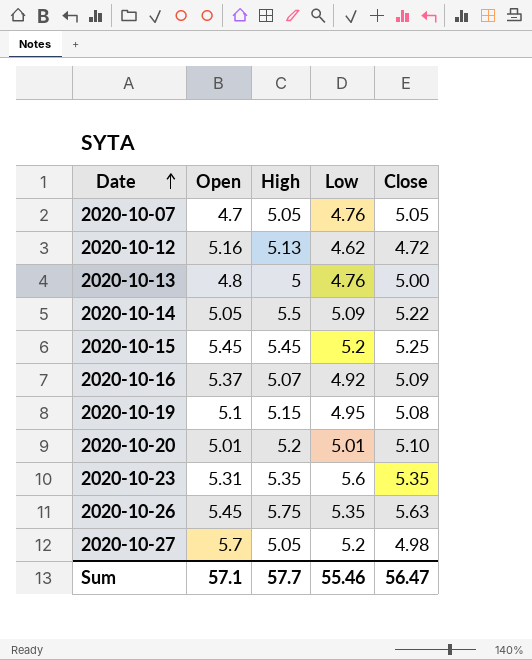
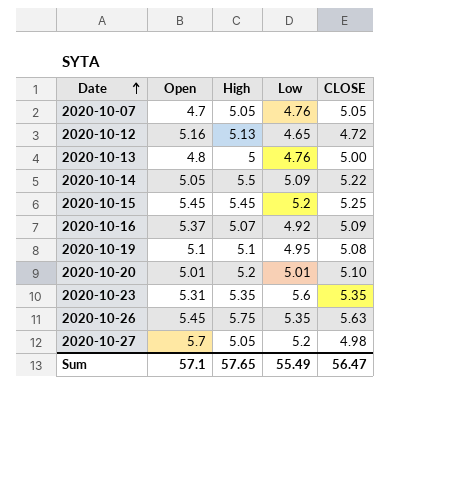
column name: Close -> CLOSE
2020-10-12 | Low: 4.62 -> 4.65
2020-10-19 | High: 5.15 -> 5.1
Sum | High: 57.7 -> 57.65
Sum | Low: 55.46 -> 55.49

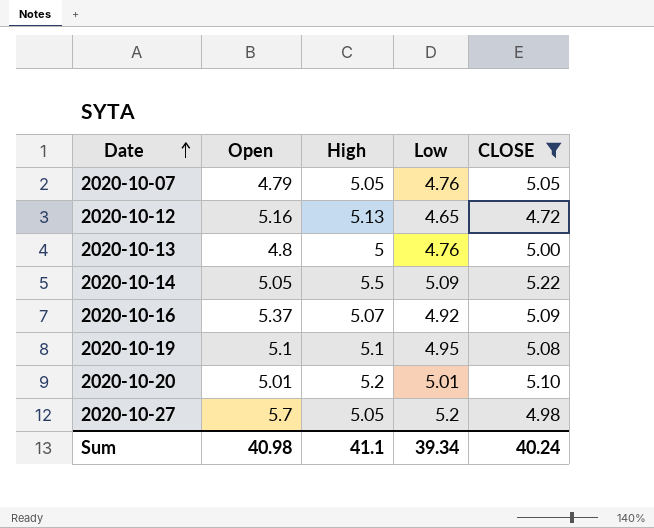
filter: none -> CLOSE <= 5.22
2020-10-07 | Open: 4.7 -> 4.79
Sum | Open: 57.1 -> 40.98
Sum | High: 57.65 -> 41.1
Sum | Low: 55.49 -> 39.34
Sum | CLOSE: 56.47 -> 40.24

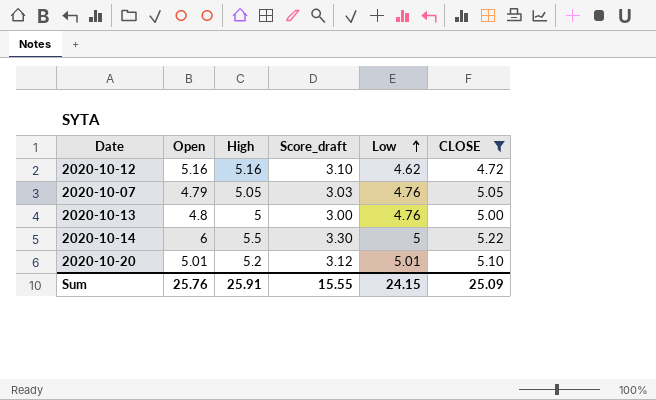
row order: Date ascending -> Low ascending
column Score_draft | formula: none -> [High] * 0.6
row 2020-10-16: 5.37 | 5.07 | 4.92 | 5.09 -> none
row 2020-10-19: 5.1 | 5.1 | 4.95 | 5.08 -> none
row 2020-10-27: 5.7 | 5.05 | 5.2 | 4.98 -> none
2020-10-12 | High: 5.13 -> 5.16
2020-10-12 | Low: 4.65 -> 4.62
2020-10-14 | Open: 5.05 -> 6
2020-10-14 | Low: 5.09 -> 5
Sum | Open: 40.98 -> 25.76
Sum | High: 41.1 -> 25.91
Sum | Low: 39.34 -> 24.15
Sum | CLOSE: 40.24 -> 25.09

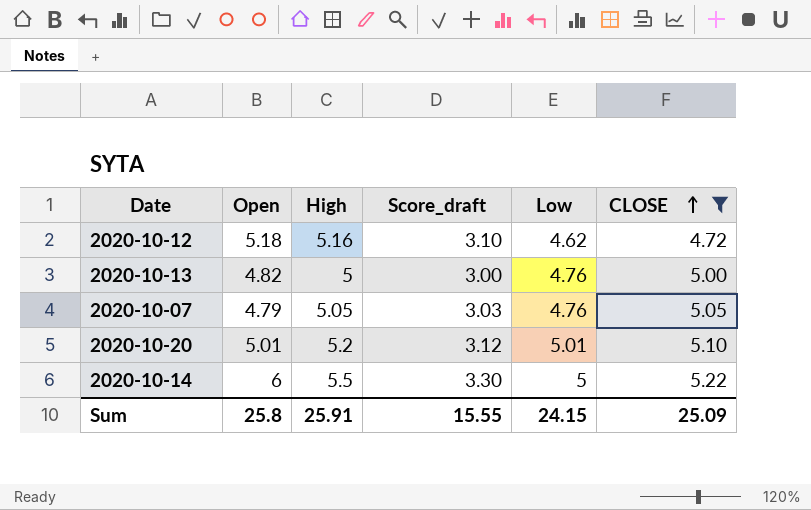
row order: Low ascending -> CLOSE ascending
2020-10-12 | Open: 5.16 -> 5.18
2020-10-13 | Open: 4.8 -> 4.82
Sum | Open: 25.76 -> 25.8

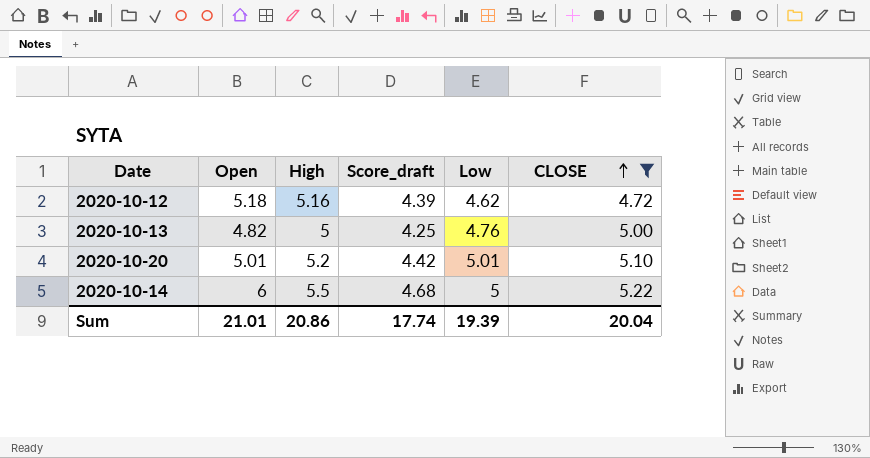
column Score_draft | formula: [High] * 0.6 -> [High] * 0.85
row 2020-10-07: 4.79 | 5.05 | 3.03 | 4.76 | 5.05 -> none
Sum | Open: 25.8 -> 21.01
Sum | High: 25.91 -> 20.86
Sum | Score_draft: 15.55 -> 17.74
Sum | Low: 24.15 -> 19.39
Sum | CLOSE: 25.09 -> 20.04

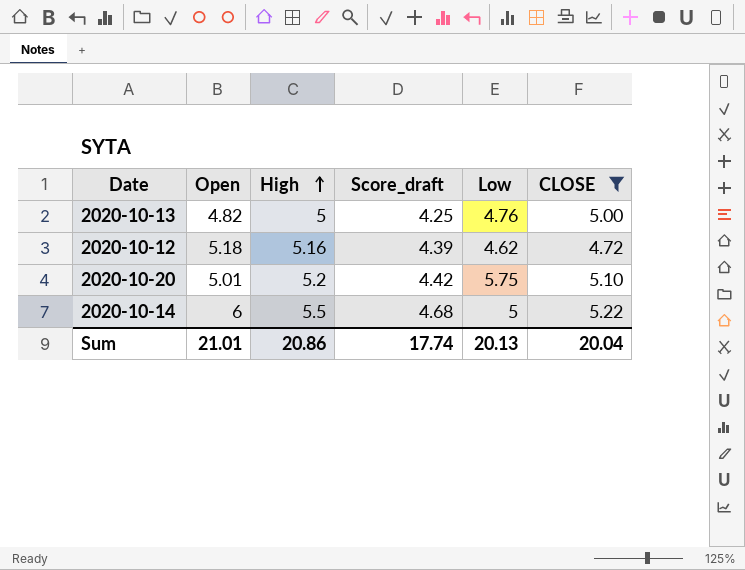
row order: CLOSE ascending -> High ascending
2020-10-20 | Low: 5.01 -> 5.75
Sum | Low: 19.39 -> 20.13

